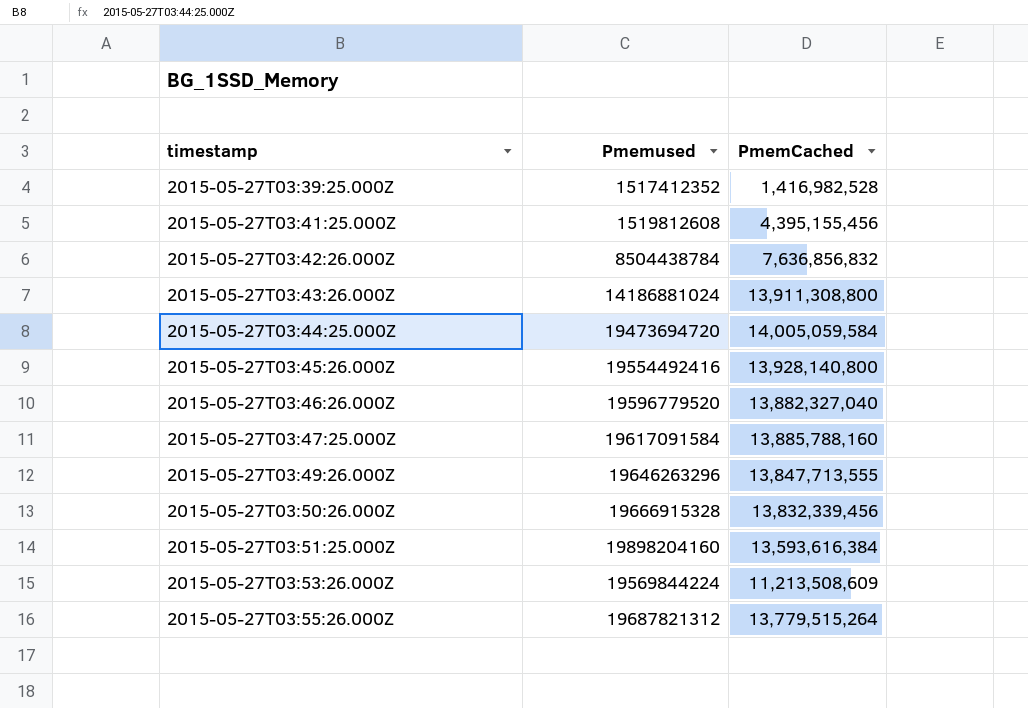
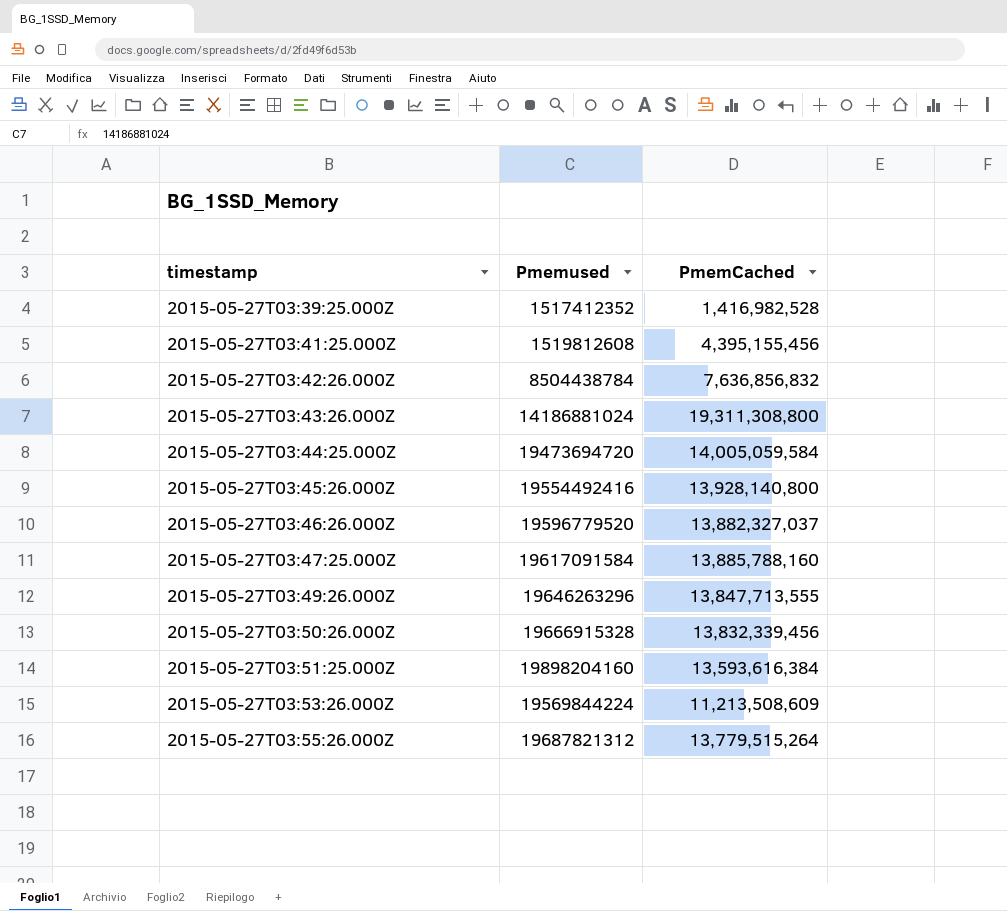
2015-05-27T03:43:26.000Z | PmemCached: 13,911,308,800 -> 19,311,308,800
2015-05-27T03:46:26.000Z | PmemCached: 13,882,327,040 -> 13,882,327,037

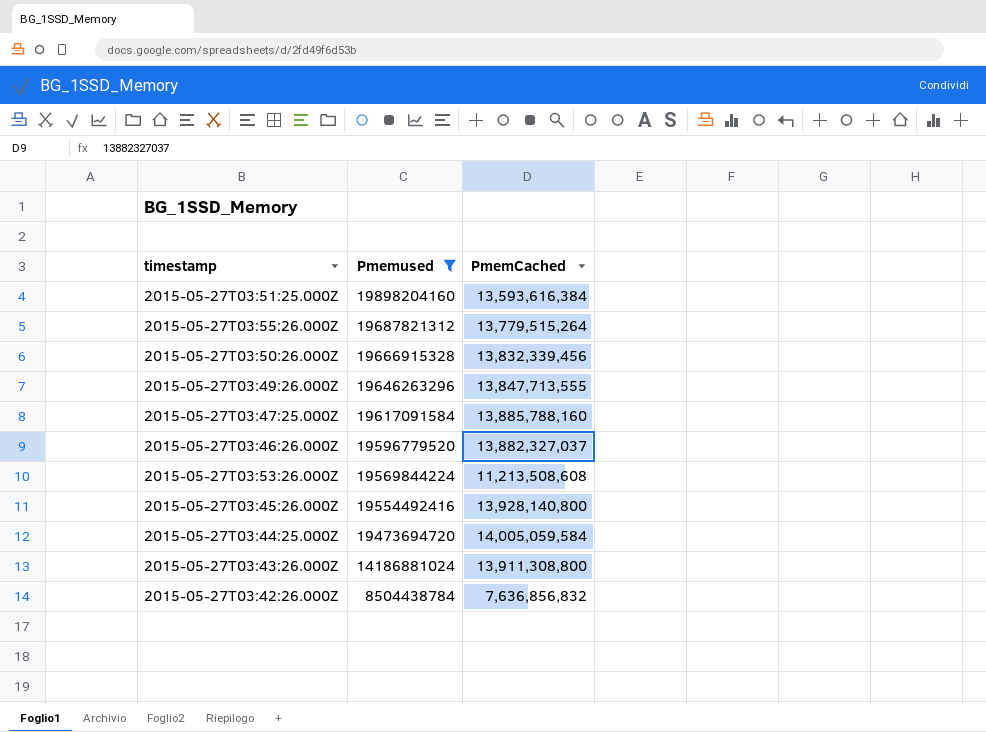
filter: none -> Pmemused >= 8504438784
row order: timestamp ascending -> Pmemused descending
2015-05-27T03:53:26.000Z | PmemCached: 11,213,508,609 -> 11,213,508,608
2015-05-27T03:43:26.000Z | PmemCached: 19,311,308,800 -> 13,911,308,800

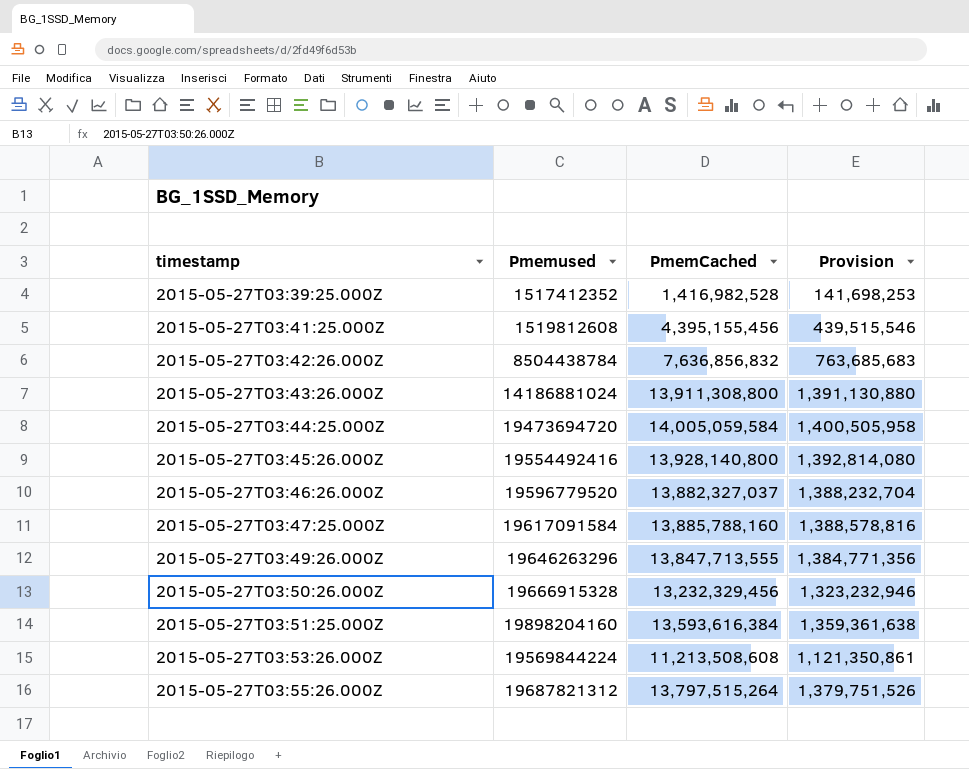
filter: Pmemused >= 8504438784 -> none
row order: Pmemused descending -> timestamp ascending
column Provision | formula: none -> [PmemCached] * 0.1
2015-05-27T03:50:26.000Z | PmemCached: 13,832,339,456 -> 13,232,329,456
2015-05-27T03:55:26.000Z | PmemCached: 13,779,515,264 -> 13,797,515,264

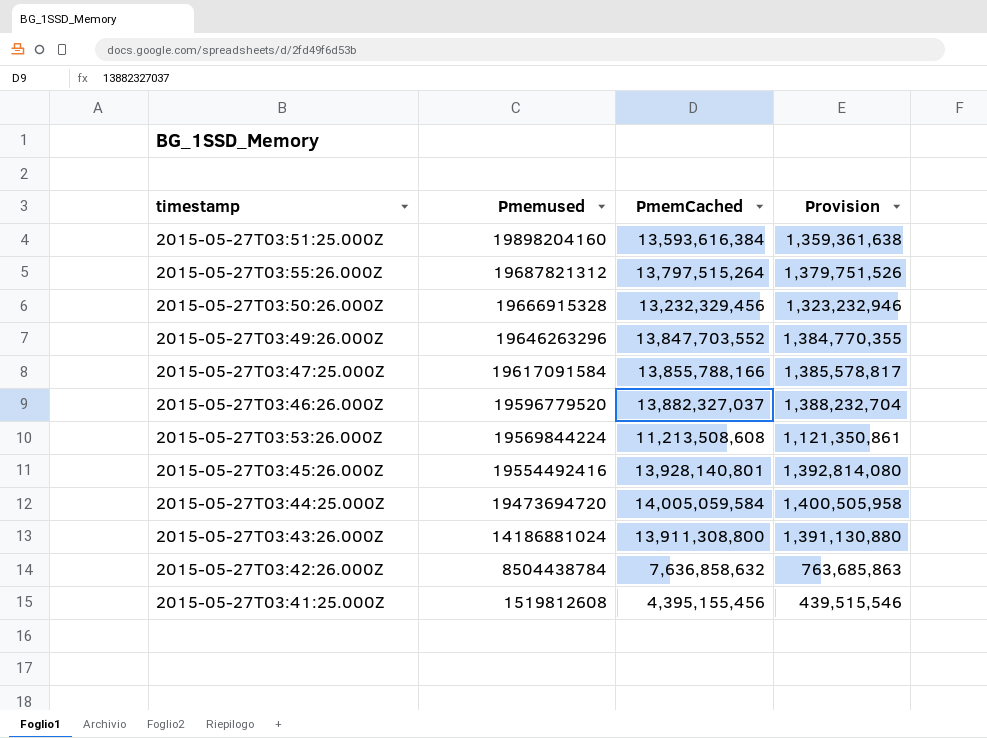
row order: timestamp ascending -> Pmemused descending
row 2015-05-27T03:39:25.000Z: 1517412352 | 1,416,982,528 | 141,698,253 -> none
2015-05-27T03:49:26.000Z | PmemCached: 13,847,713,555 -> 13,847,703,552
2015-05-27T03:49:26.000Z | Provision: 1,384,771,356 -> 1,384,770,355
2015-05-27T03:47:25.000Z | PmemCached: 13,885,788,160 -> 13,855,788,166
2015-05-27T03:47:25.000Z | Provision: 1,388,578,816 -> 1,385,578,817
2015-05-27T03:45:26.000Z | PmemCached: 13,928,140,800 -> 13,928,140,801
2015-05-27T03:42:26.000Z | PmemCached: 7,636,856,832 -> 7,636,858,632
2015-05-27T03:42:26.000Z | Provision: 763,685,683 -> 763,685,863

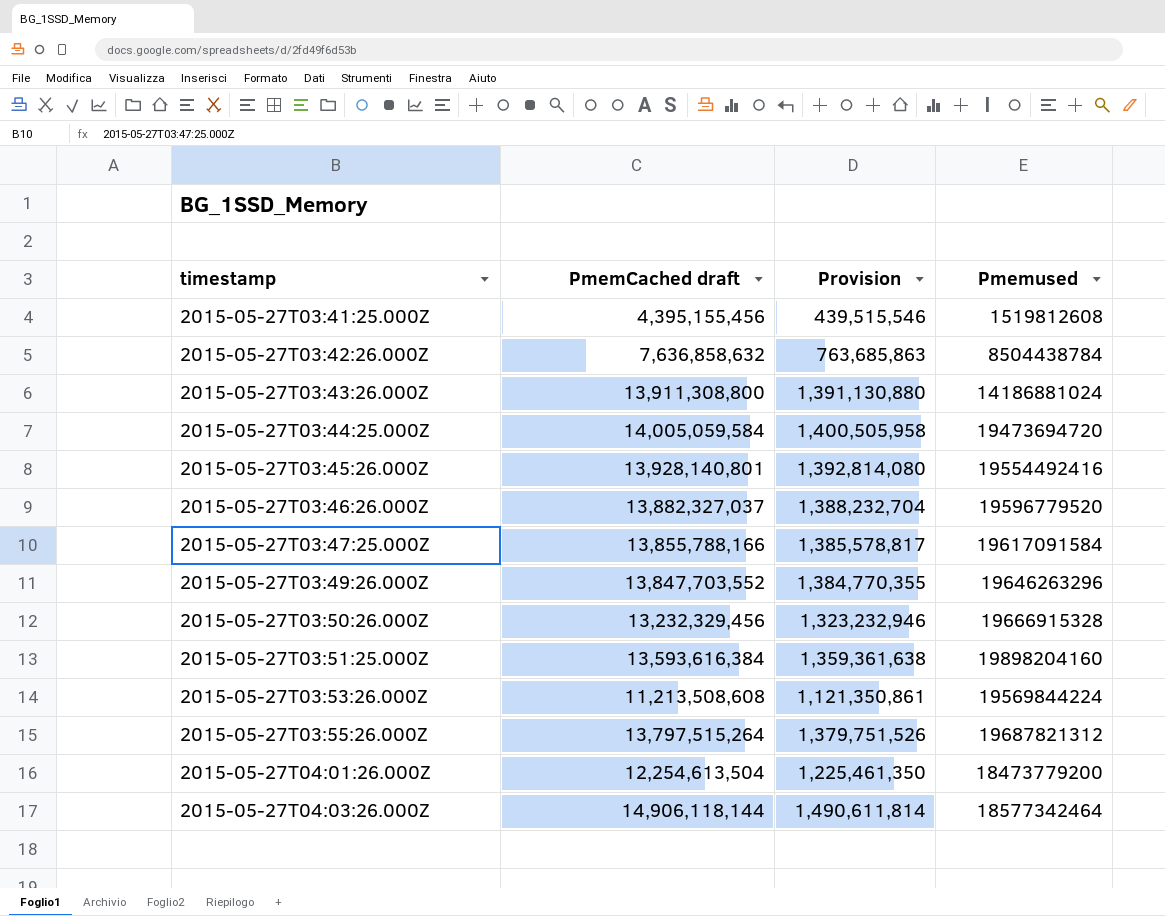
row order: Pmemused descending -> timestamp ascending
column name: PmemCached -> PmemCached draft
column Pmemused | position: 2 -> 4
row 2015-05-27T04:01:26.000Z: none -> 12,254,613,504 | 1,225,461,350 | 18473779200
row 2015-05-27T04:03:26.000Z: none -> 14,906,118,144 | 1,490,611,814 | 18577342464

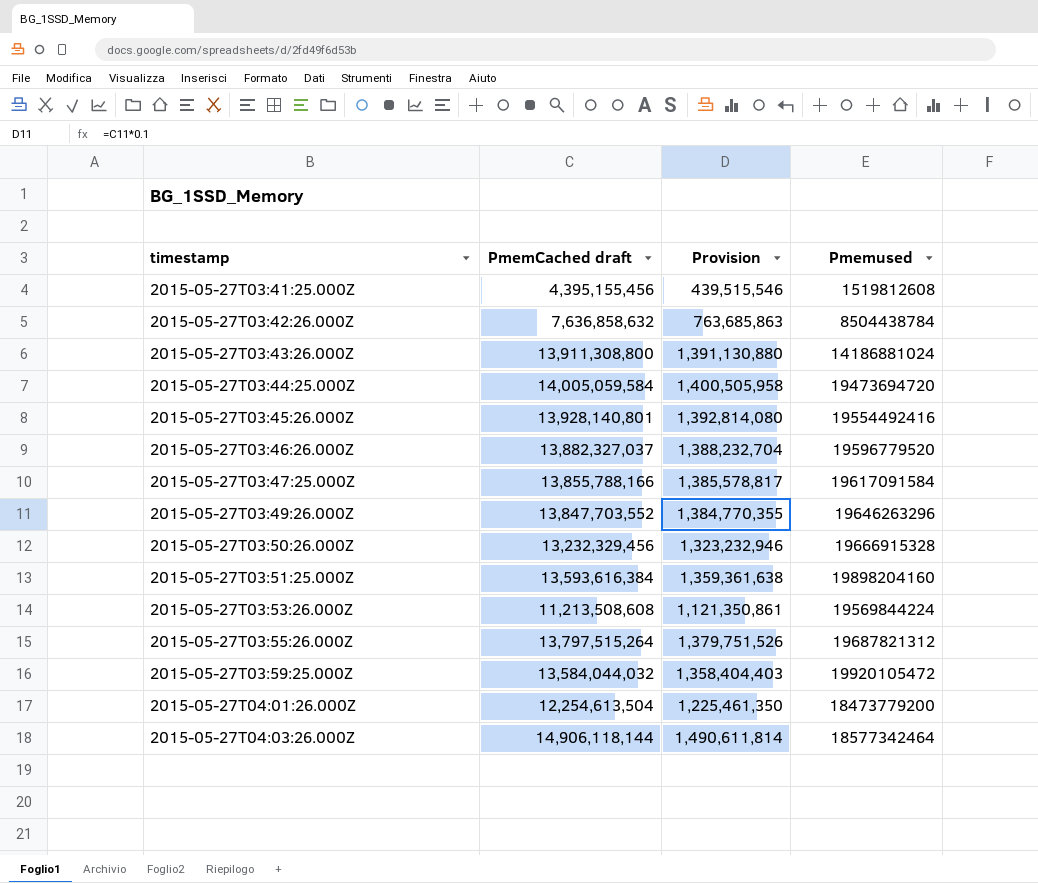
row 2015-05-27T03:59:25.000Z: none -> 13,584,044,032 | 1,358,404,403 | 19920105472

